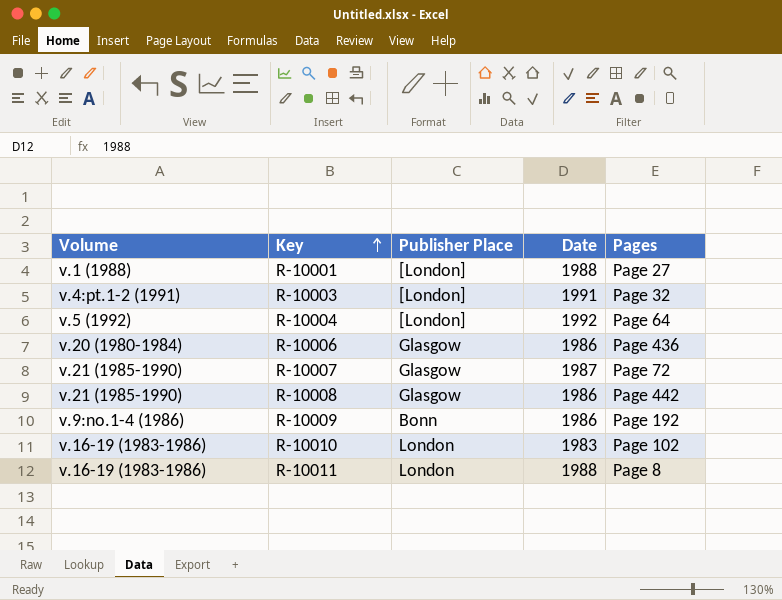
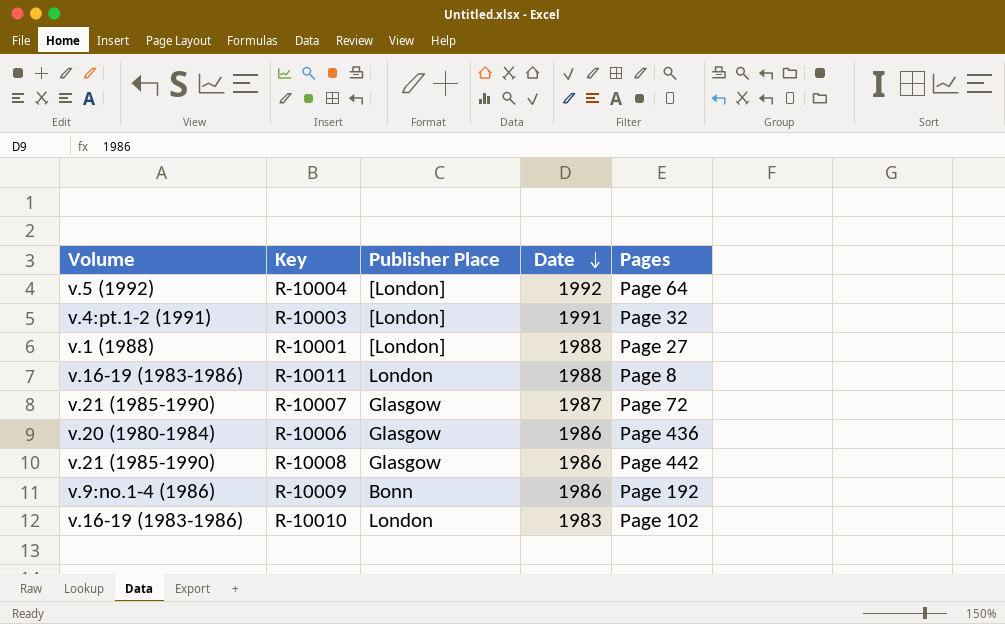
row order: Key ascending -> Date descending

